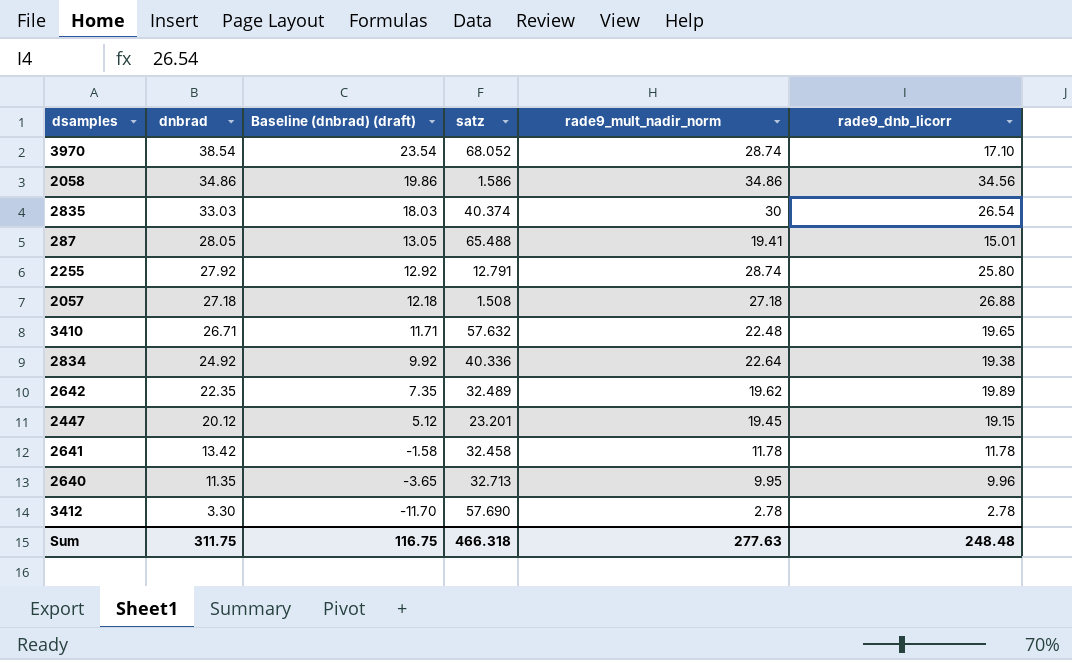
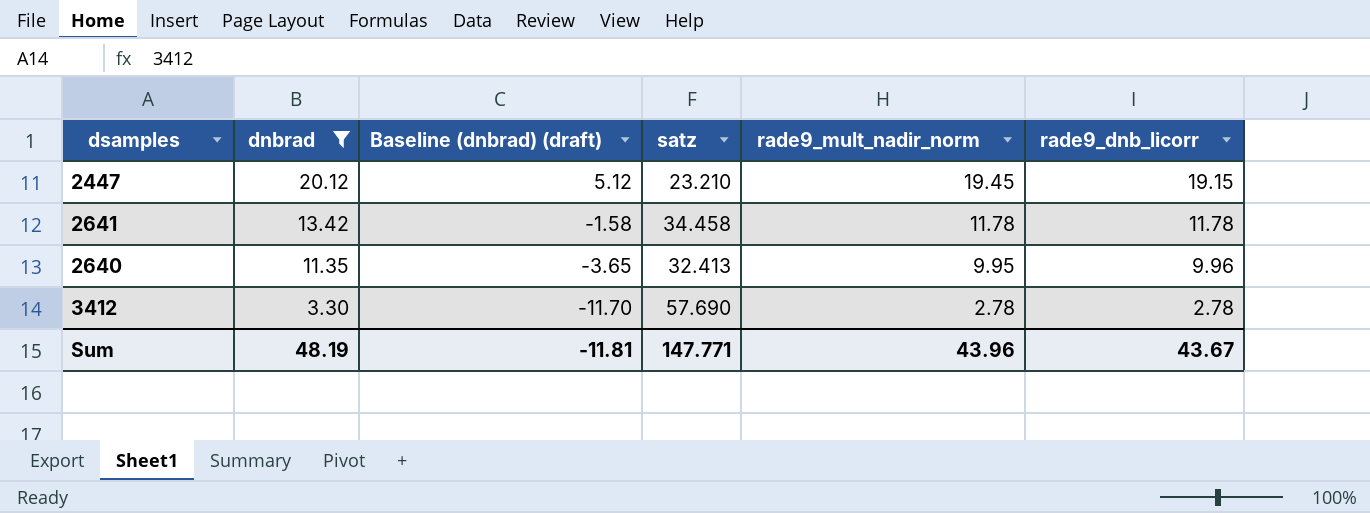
filter: none -> dnbrad <= 20.12
2447 | satz: 23.201 -> 23.210
2641 | satz: 32.458 -> 34.458
2640 | satz: 32.713 -> 32.413
Sum | dnbrad: 311.75 -> 48.19
Sum | Baseline (dnbrad) (draft): 116.75 -> -11.81
Sum | satz: 466.318 -> 147.771
Sum | rade9_mult_nadir_norm: 277.63 -> 43.96
Sum | rade9_dnb_licorr: 248.48 -> 43.67

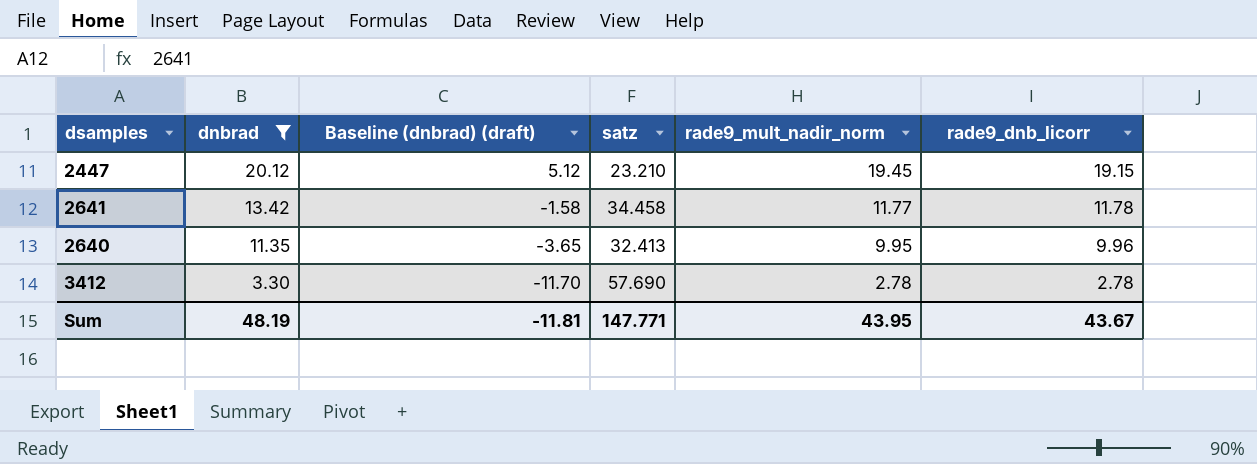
2641 | rade9_mult_nadir_norm: 11.78 -> 11.77
Sum | rade9_mult_nadir_norm: 43.96 -> 43.95

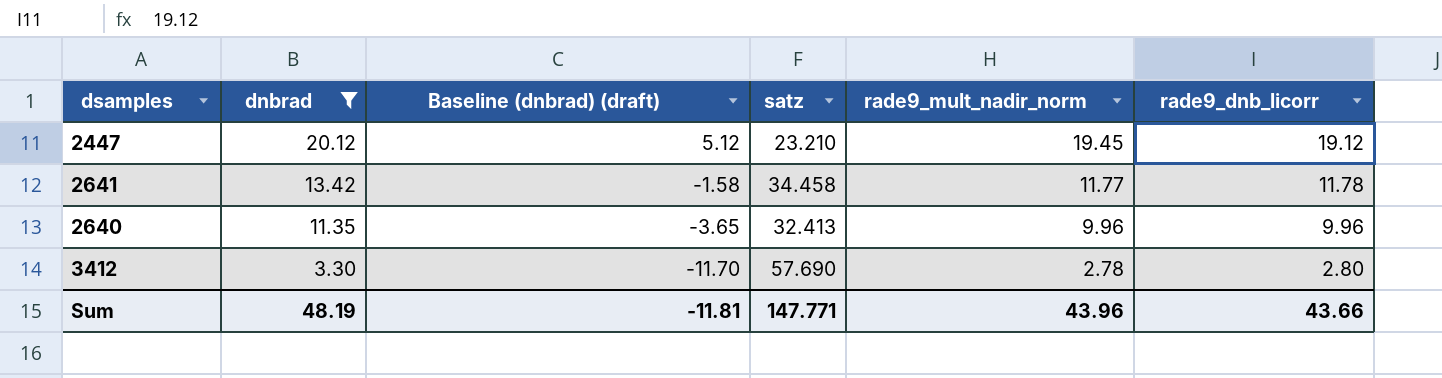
2447 | rade9_dnb_licorr: 19.15 -> 19.12
2640 | rade9_mult_nadir_norm: 9.95 -> 9.96
3412 | rade9_dnb_licorr: 2.78 -> 2.80
Sum | rade9_mult_nadir_norm: 43.95 -> 43.96
Sum | rade9_dnb_licorr: 43.67 -> 43.66

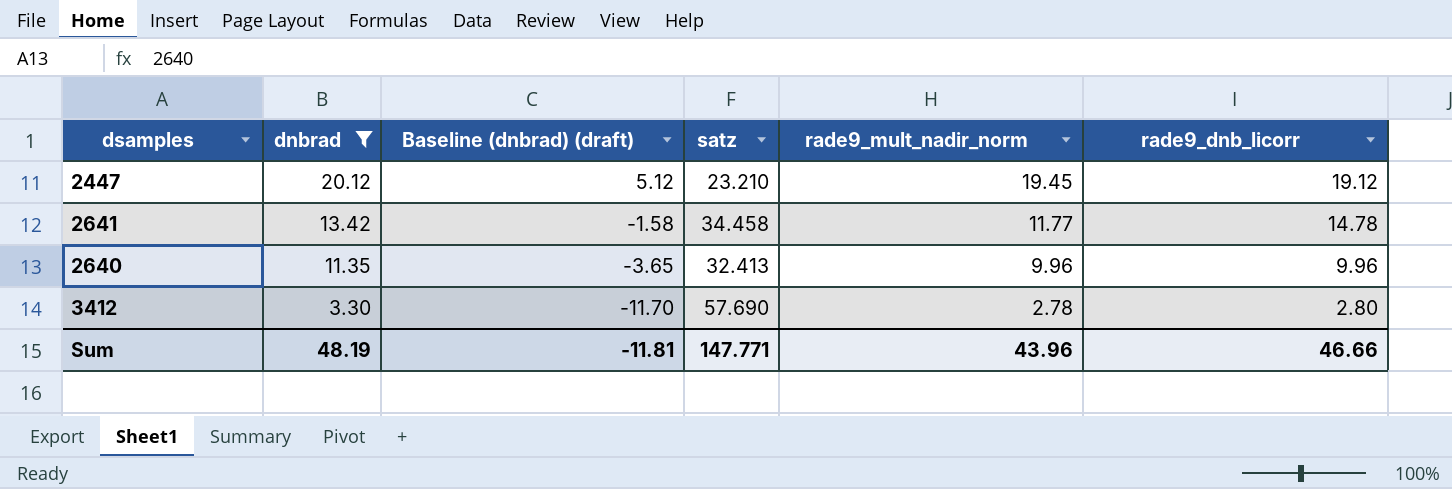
2641 | rade9_dnb_licorr: 11.78 -> 14.78
Sum | rade9_dnb_licorr: 43.66 -> 46.66

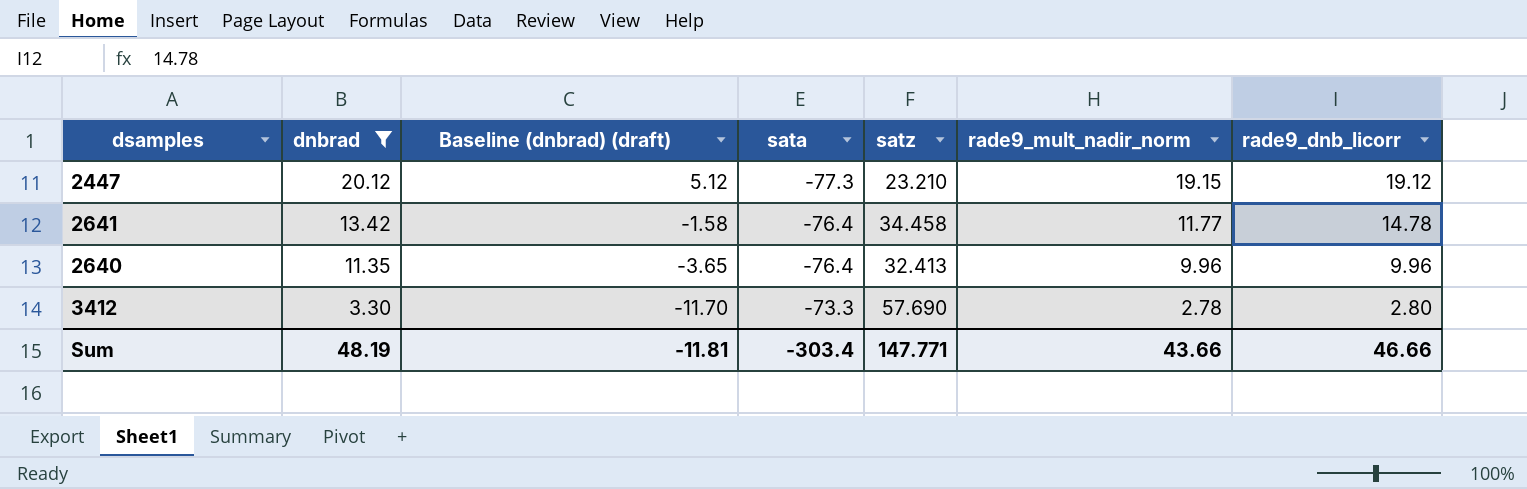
column sata | position: none -> 4
2447 | rade9_mult_nadir_norm: 19.45 -> 19.15
Sum | rade9_mult_nadir_norm: 43.96 -> 43.66

